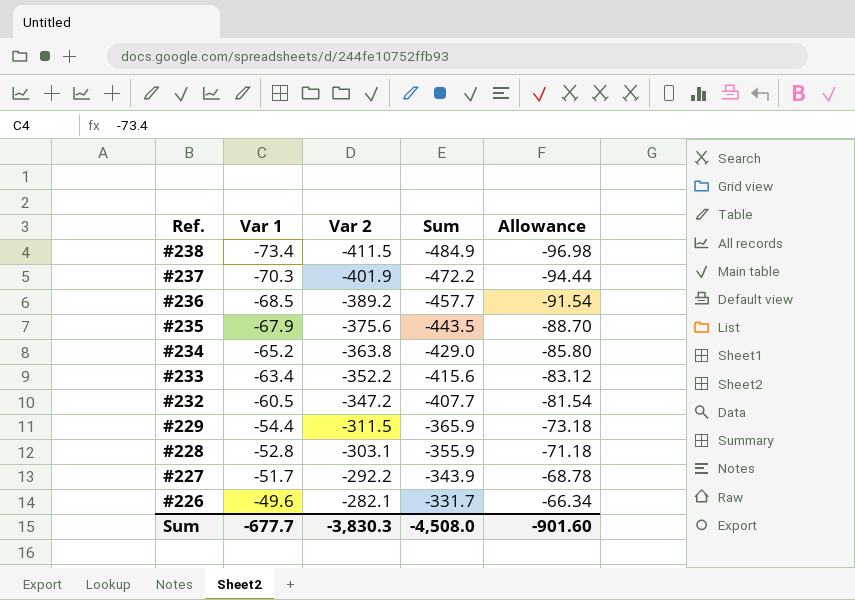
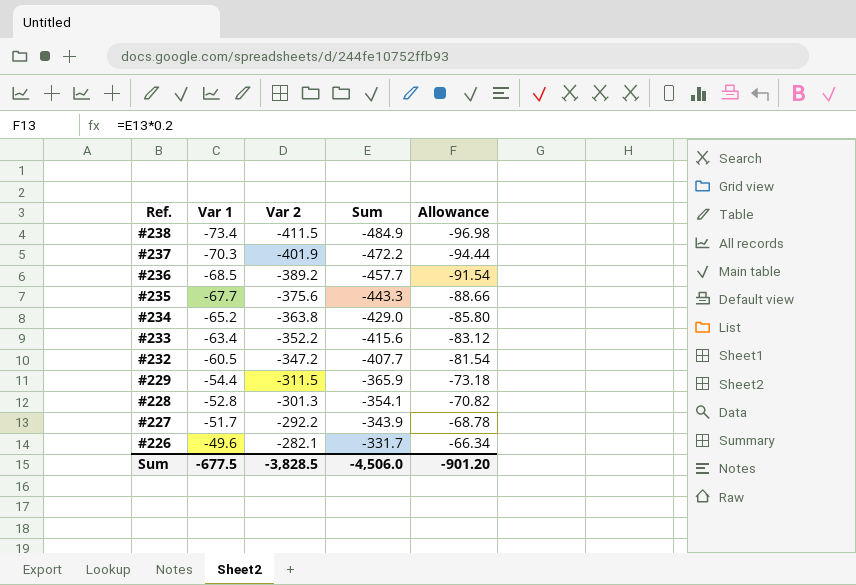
#235 | Var 1: -67.9 -> -67.7
#235 | Sum: -443.5 -> -443.3
#235 | Allowance: -88.70 -> -88.66
#228 | Var 2: -303.1 -> -301.3
#228 | Sum: -355.9 -> -354.1
#228 | Allowance: -71.18 -> -70.82
Sum | Var 1: -677.7 -> -677.5
Sum | Var 2: -3,830.3 -> -3,828.5
Sum | Sum: -4,508.0 -> -4,506.0
Sum | Allowance: -901.60 -> -901.20

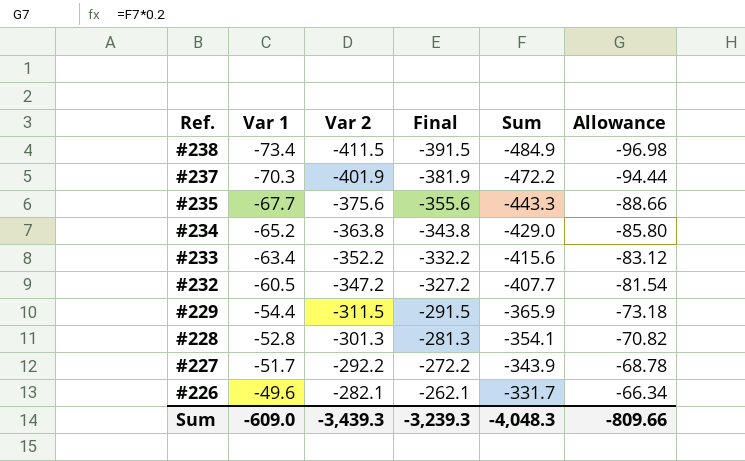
column Final | formula: none -> [Var 2] + 20
row #236: -68.5 | -389.2 | -457.7 | -91.54 -> none
Sum | Var 1: -677.5 -> -609.0
Sum | Var 2: -3,828.5 -> -3,439.3
Sum | Sum: -4,506.0 -> -4,048.3
Sum | Allowance: -901.20 -> -809.66

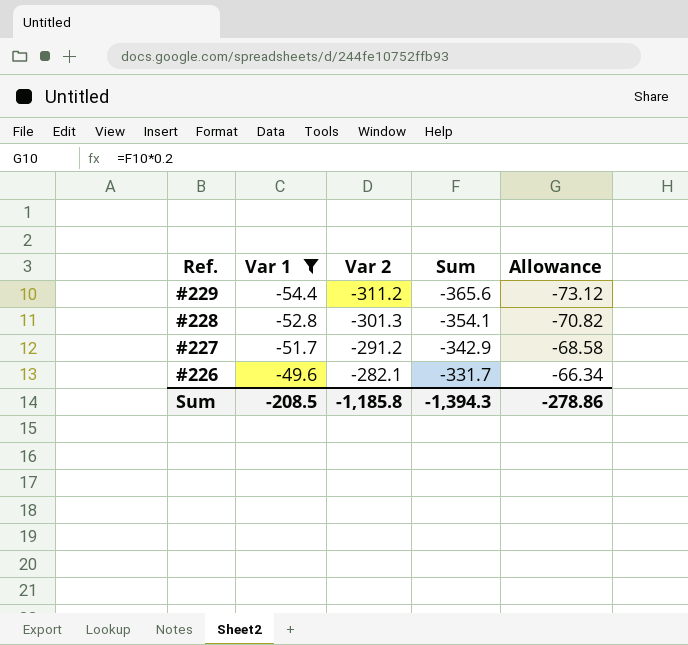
filter: none -> Var 1 >= -54.4
column Final | formula: [Var 2] + 20 -> none
#229 | Var 2: -311.5 -> -311.2
#229 | Sum: -365.9 -> -365.6
#229 | Allowance: -73.18 -> -73.12
#227 | Var 2: -292.2 -> -291.2
#227 | Sum: -343.9 -> -342.9
#227 | Allowance: -68.78 -> -68.58
Sum | Var 1: -609.0 -> -208.5
Sum | Var 2: -3,439.3 -> -1,185.8
Sum | Sum: -4,048.3 -> -1,394.3
Sum | Allowance: -809.66 -> -278.86

